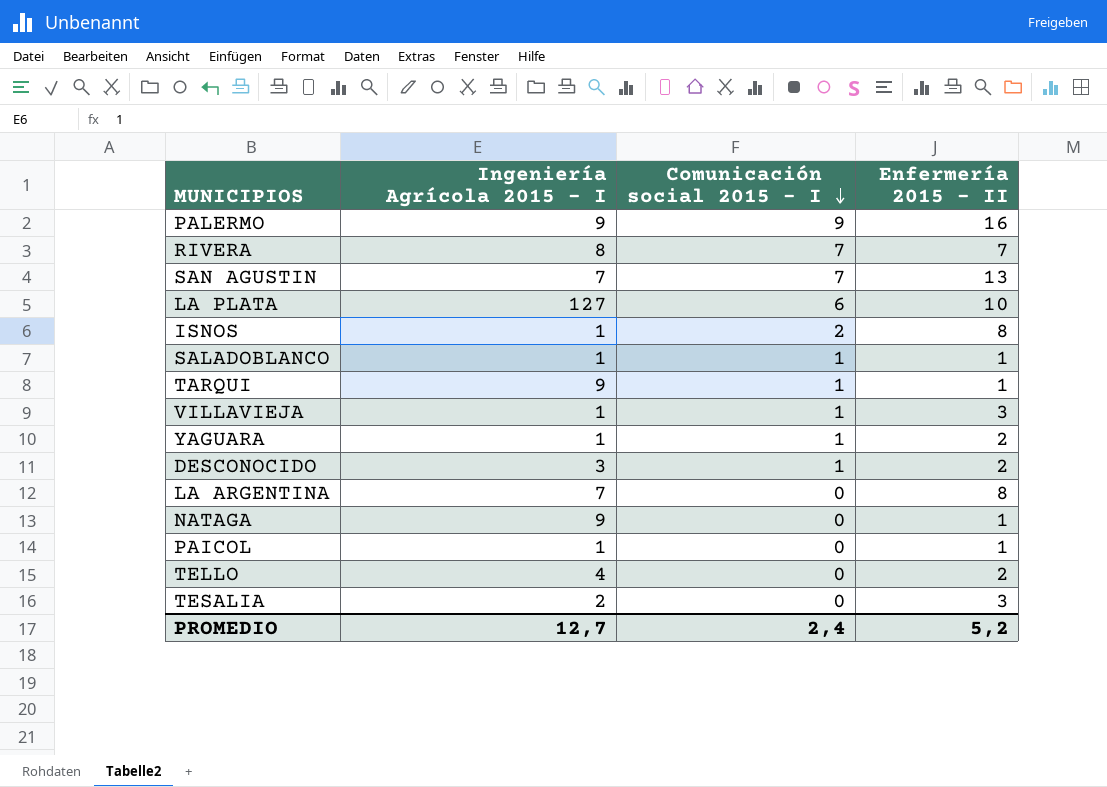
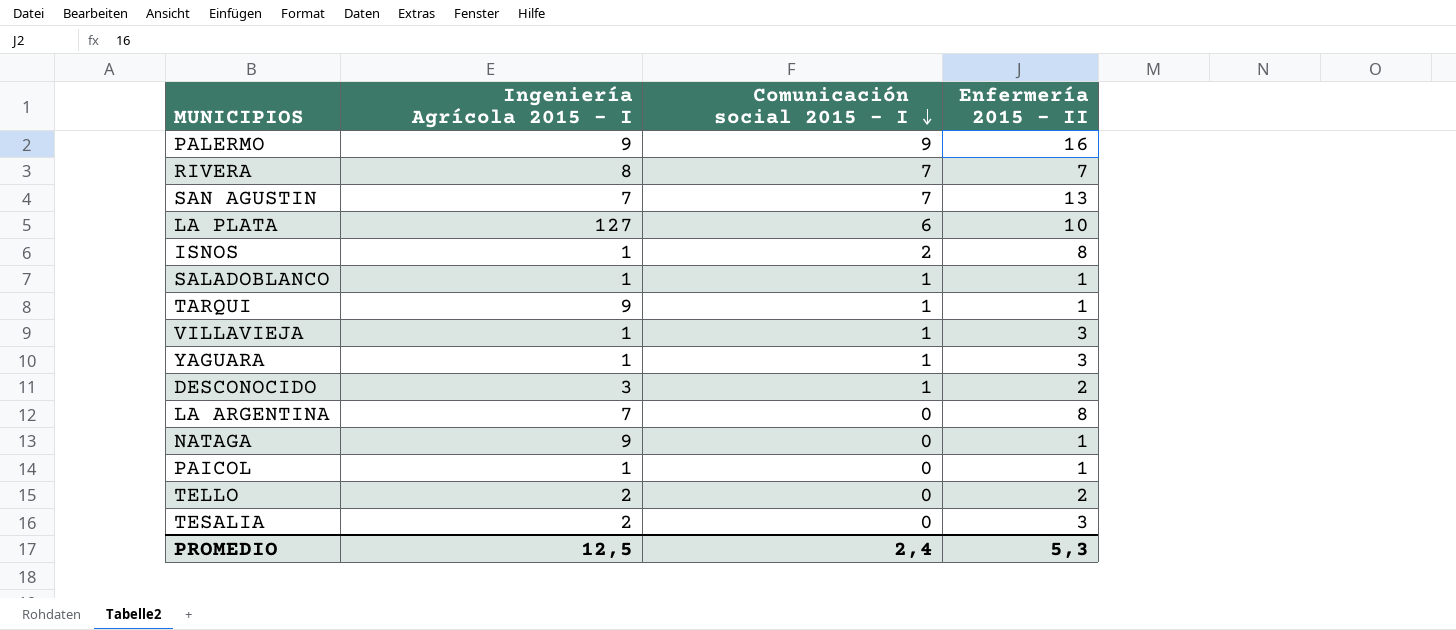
YAGUARA | Enfermería 2015 - II: 2 -> 3
TELLO | Ingeniería Agrícola 2015 - I: 4 -> 2
PROMEDIO | Ingeniería Agrícola 2015 - I: 12,7 -> 12,5
PROMEDIO | Enfermería 2015 - II: 5,2 -> 5,3

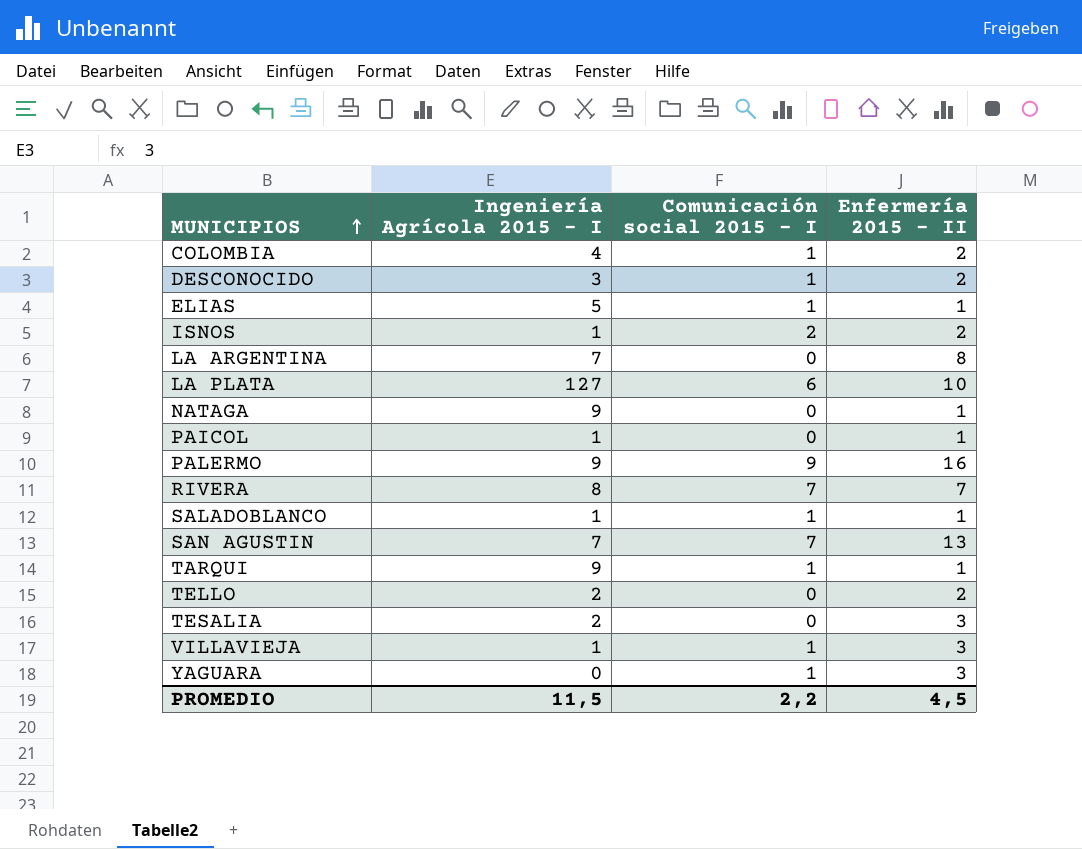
row order: Comunicación social 2015 - I descending -> MUNICIPIOS ascending
row COLOMBIA: none -> 4 | 1 | 2
row ELIAS: none -> 5 | 1 | 1
ISNOS | Enfermería 2015 - II: 8 -> 2
YAGUARA | Ingeniería Agrícola 2015 - I: 1 -> 0
PROMEDIO | Ingeniería Agrícola 2015 - I: 12,5 -> 11,5
PROMEDIO | Comunicación social 2015 - I: 2,4 -> 2,2
PROMEDIO | Enfermería 2015 - II: 5,3 -> 4,5

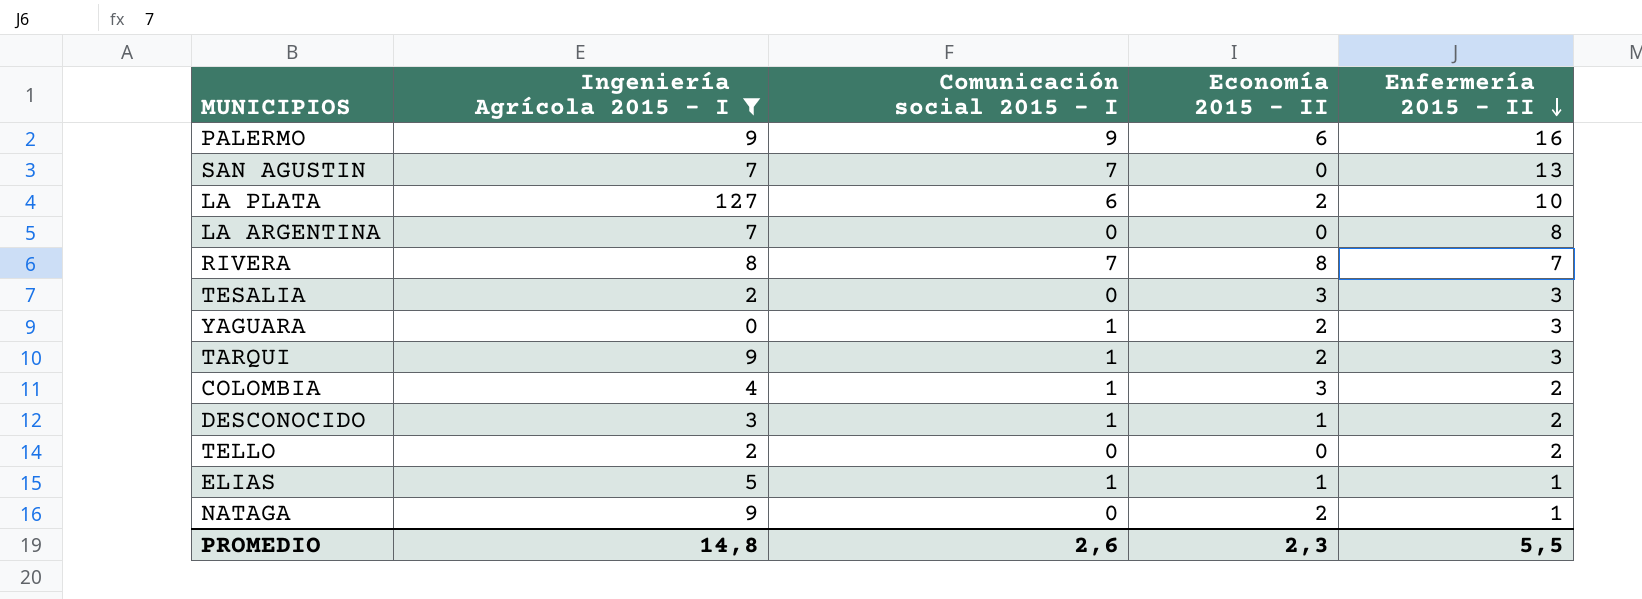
filter: none -> Ingeniería Agrícola 2015 - I != 1
row order: MUNICIPIOS ascending -> Enfermería 2015 - II descending
column Economía 2015 - II | position: none -> 4
TARQUI | Enfermería 2015 - II: 1 -> 3
PROMEDIO | Ingeniería Agrícola 2015 - I: 11,5 -> 14,8
PROMEDIO | Comunicación social 2015 - I: 2,2 -> 2,6
PROMEDIO | Enfermería 2015 - II: 4,5 -> 5,5

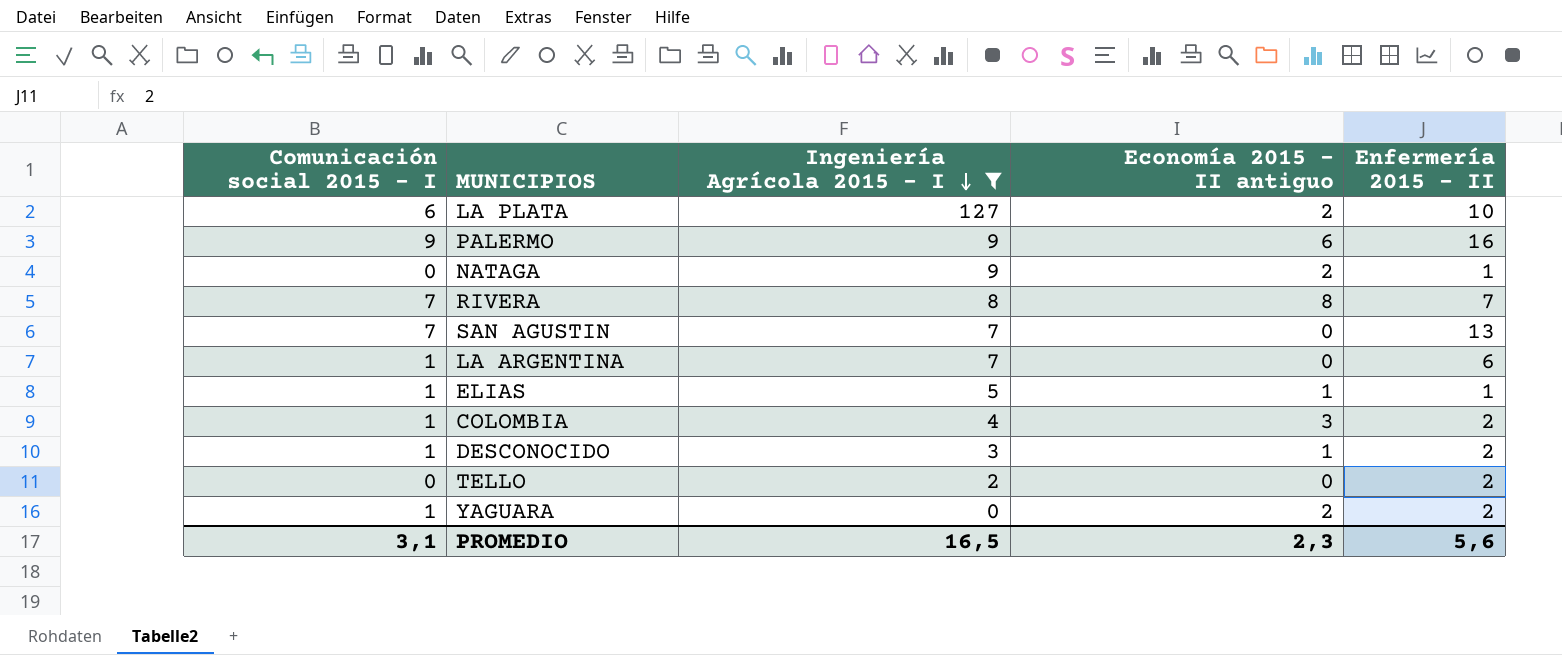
row order: Enfermería 2015 - II descending -> Ingeniería Agrícola 2015 - I descending
column Comunicación social 2015 - I | position: 3 -> 1
column name: Economía 2015 - II -> Economía 2015 - II antiguo
row TESALIA: 2 | 0 | 3 | 3 -> none
row TARQUI: 9 | 1 | 2 | 3 -> none
LA ARGENTINA | Comunicación social 2015 - I: 0 -> 1
LA ARGENTINA | Enfermería 2015 - II: 8 -> 6
YAGUARA | Enfermería 2015 - II: 3 -> 2
PROMEDIO | Comunicación social 2015 - I: 2,6 -> 3,1
PROMEDIO | Ingeniería Agrícola 2015 - I: 14,8 -> 16,5
PROMEDIO | Enfermería 2015 - II: 5,5 -> 5,6

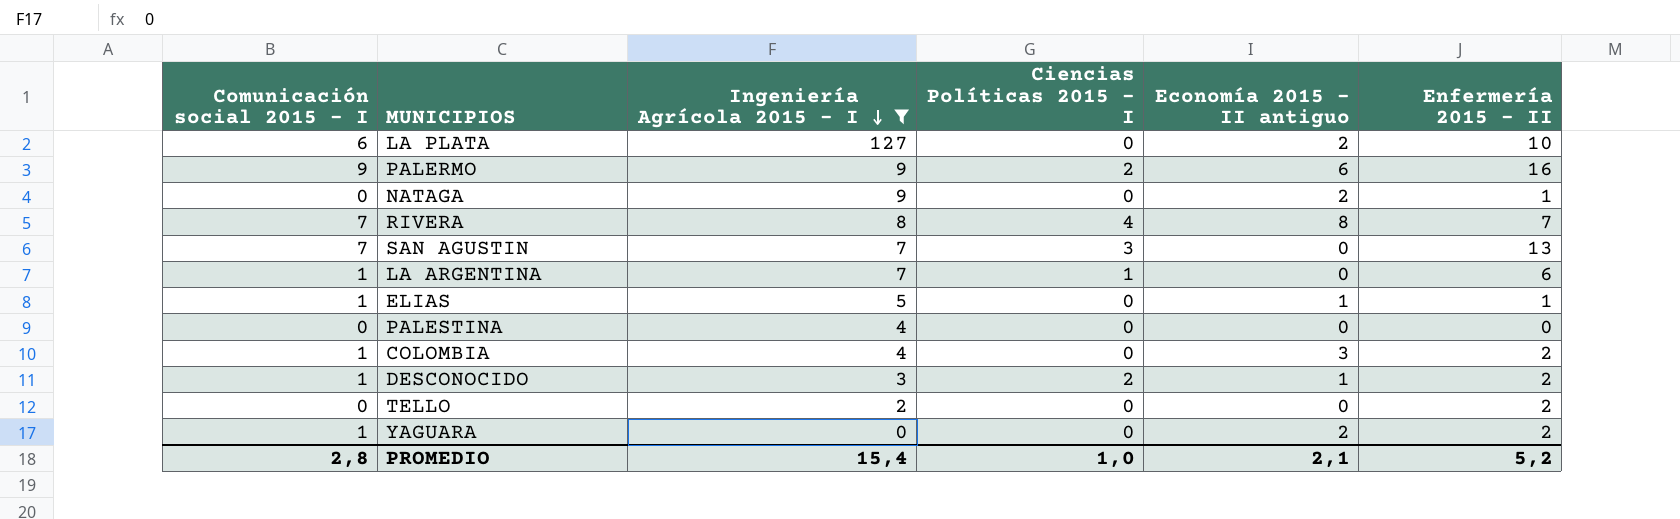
column Ciencias Políticas 2015 - I | position: none -> 4
row PALESTINA: none -> 0 | 4 | 0 | 0 | 0
PROMEDIO | Comunicación social 2015 - I: 3,1 -> 2,8
PROMEDIO | Ingeniería Agrícola 2015 - I: 16,5 -> 15,4
PROMEDIO | Economía 2015 - II antiguo: 2,3 -> 2,1
PROMEDIO | Enfermería 2015 - II: 5,6 -> 5,2

